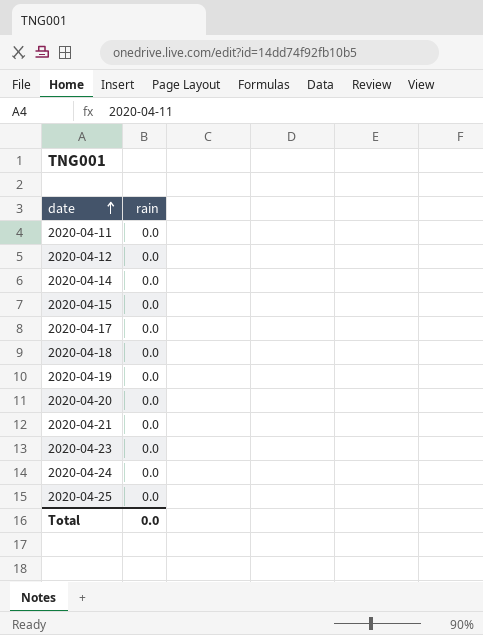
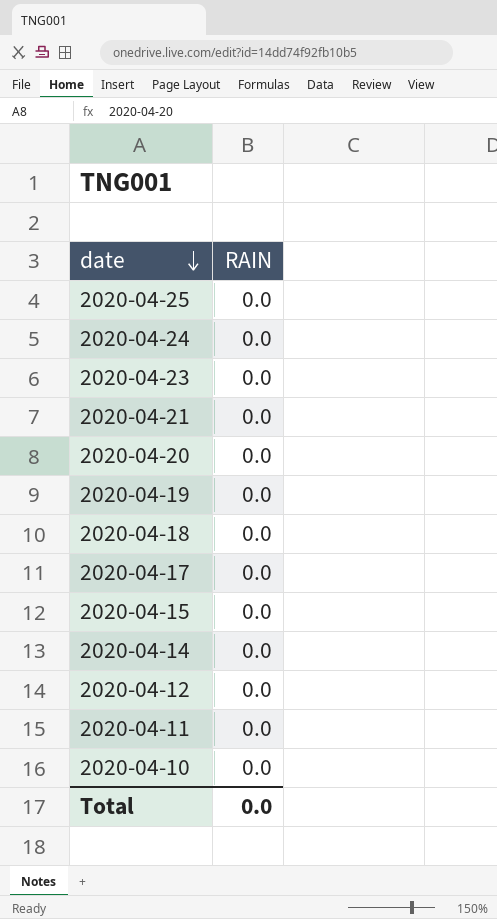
row order: date ascending -> date descending
column name: rain -> RAIN
row 2020-04-10: none -> 0.0

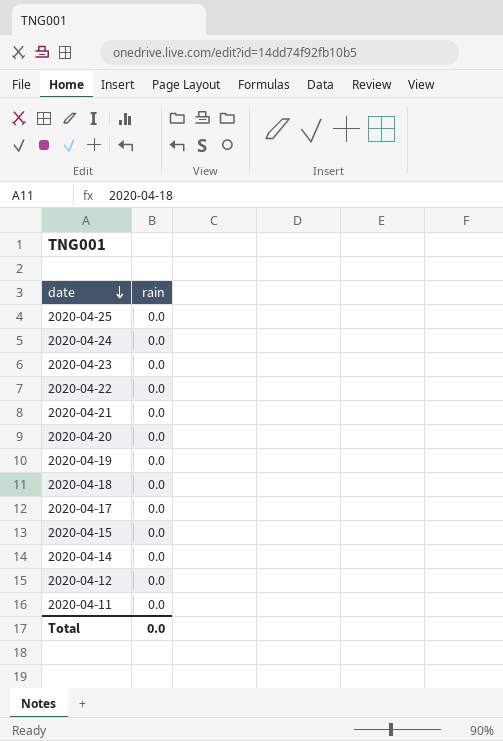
column name: RAIN -> rain
row 2020-04-10: 0.0 -> none
row 2020-04-22: none -> 0.0

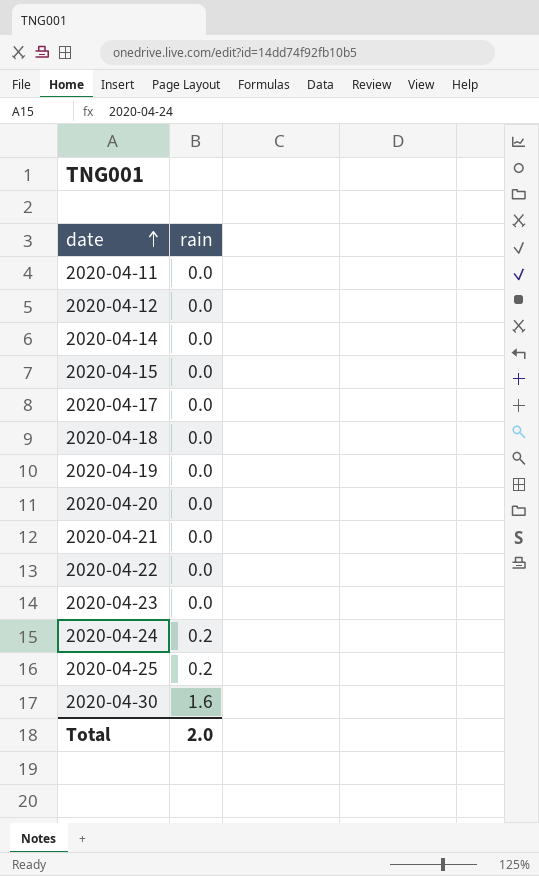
row order: date descending -> date ascending
2020-04-24 | rain: 0.0 -> 0.2
2020-04-25 | rain: 0.0 -> 0.2
row 2020-04-30: none -> 1.6
Total | rain: 0.0 -> 2.0

